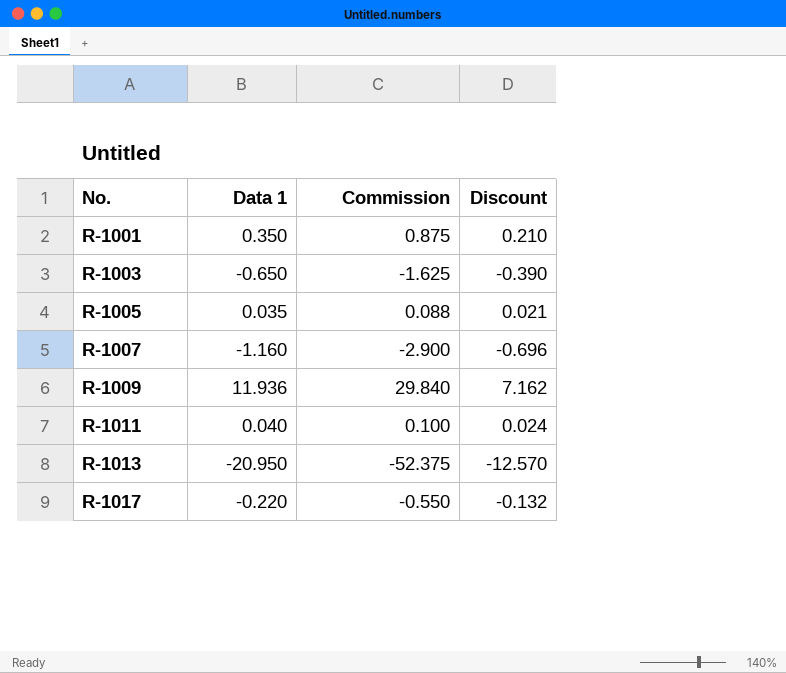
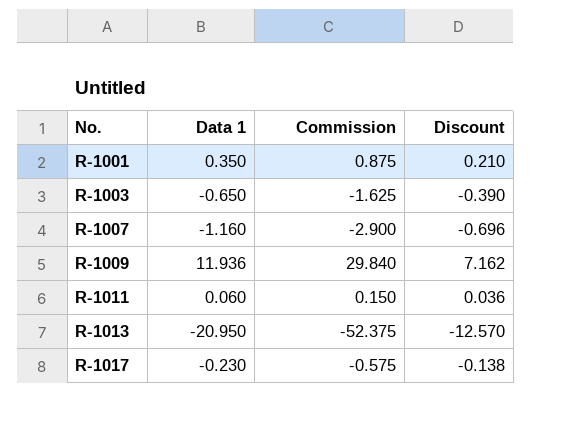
row R-1005: 0.035 | 0.088 | 0.021 -> none
R-1011 | Data 1: 0.040 -> 0.060
R-1011 | Commission: 0.100 -> 0.150
R-1011 | Discount: 0.024 -> 0.036
R-1017 | Data 1: -0.220 -> -0.230
R-1017 | Commission: -0.550 -> -0.575
R-1017 | Discount: -0.132 -> -0.138

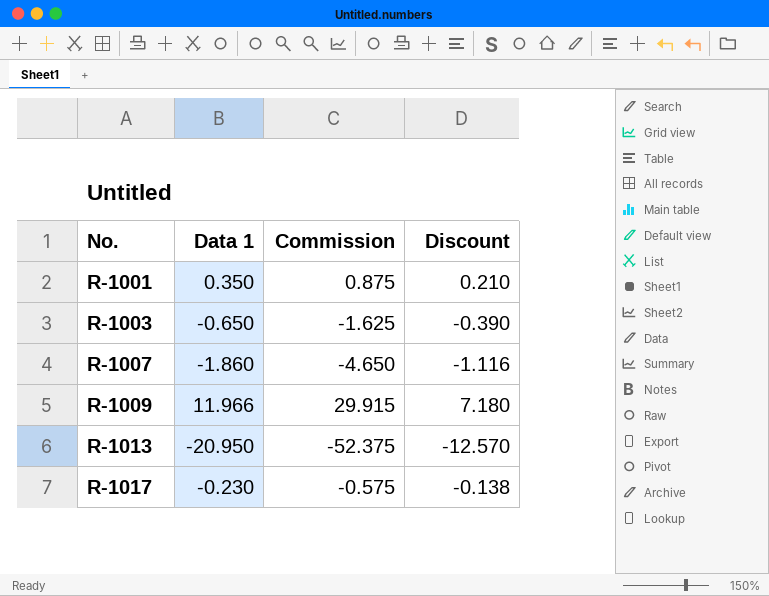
row R-1011: 0.060 | 0.150 | 0.036 -> none
R-1007 | Data 1: -1.160 -> -1.860
R-1007 | Commission: -2.900 -> -4.650
R-1007 | Discount: -0.696 -> -1.116
R-1009 | Data 1: 11.936 -> 11.966
R-1009 | Commission: 29.840 -> 29.915
R-1009 | Discount: 7.162 -> 7.180

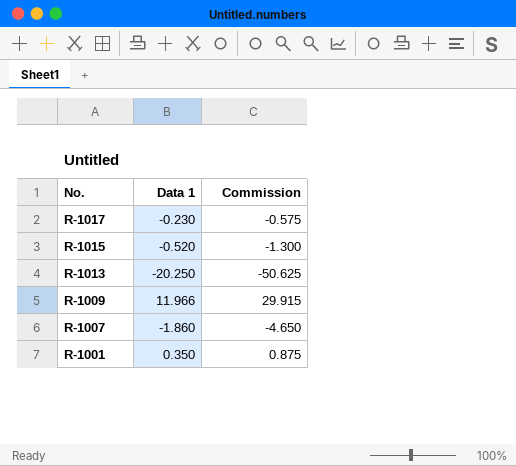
row order: No. ascending -> No. descending
column Discount | formula: [Data 1] * 0.6 -> none
row R-1003: -0.650 | -1.625 | -0.390 -> none
row R-1015: none -> -0.520 | -1.300
R-1013 | Data 1: -20.950 -> -20.250
R-1013 | Commission: -52.375 -> -50.625

